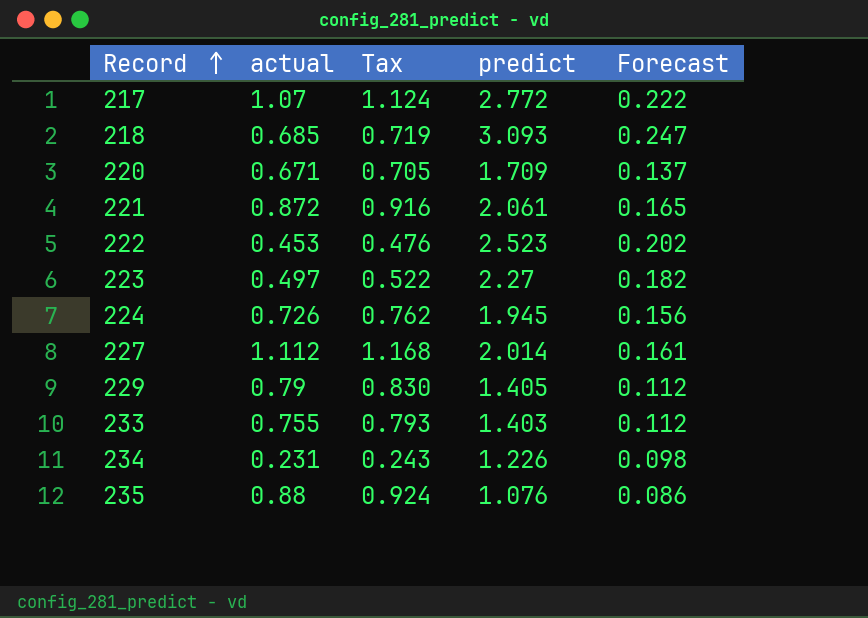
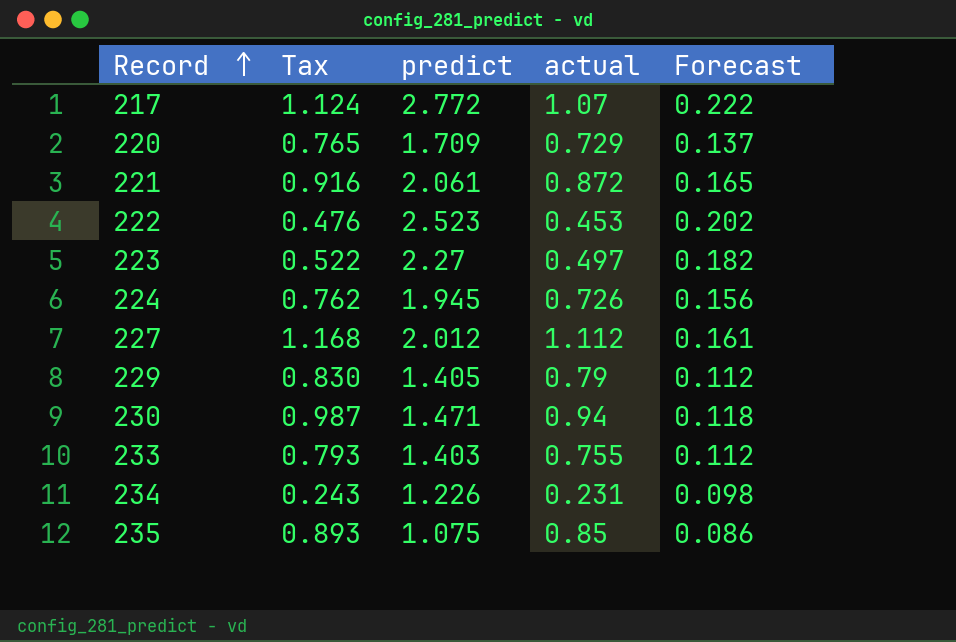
column actual | position: 2 -> 4
row 218: 0.685 | 0.719 | 3.093 | 0.247 -> none
220 | Tax: 0.705 -> 0.765
220 | actual: 0.671 -> 0.729
227 | predict: 2.014 -> 2.012
row 230: none -> 0.987 | 1.471 | 0.94 | 0.118
235 | Tax: 0.924 -> 0.893
235 | predict: 1.076 -> 1.075
235 | actual: 0.88 -> 0.85

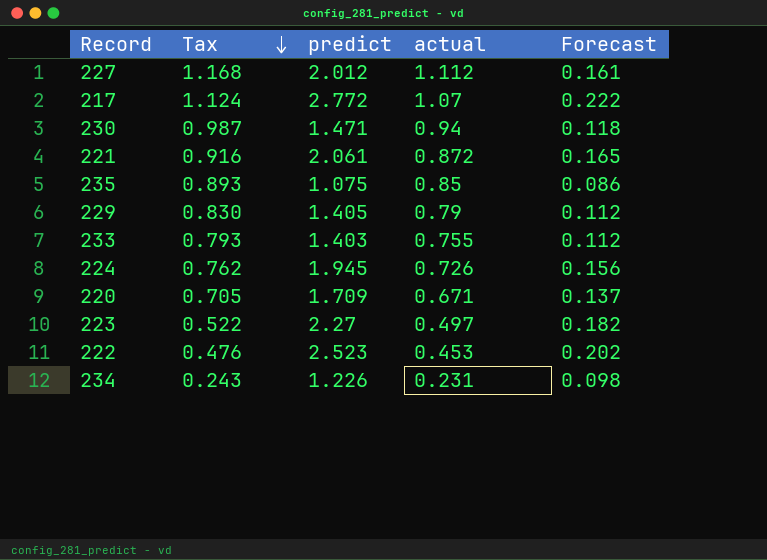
row order: Record ascending -> Tax descending
220 | Tax: 0.765 -> 0.705
220 | actual: 0.729 -> 0.671

